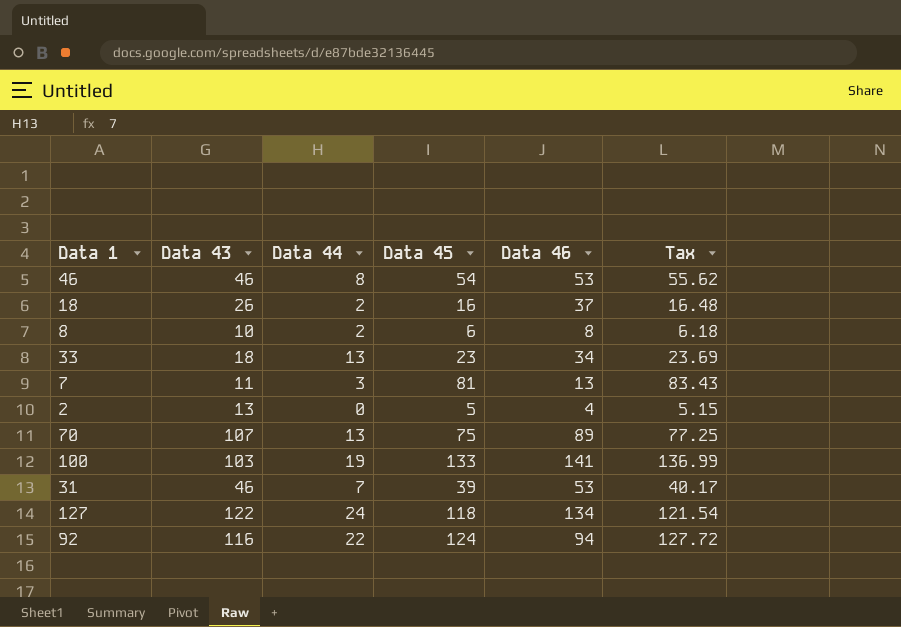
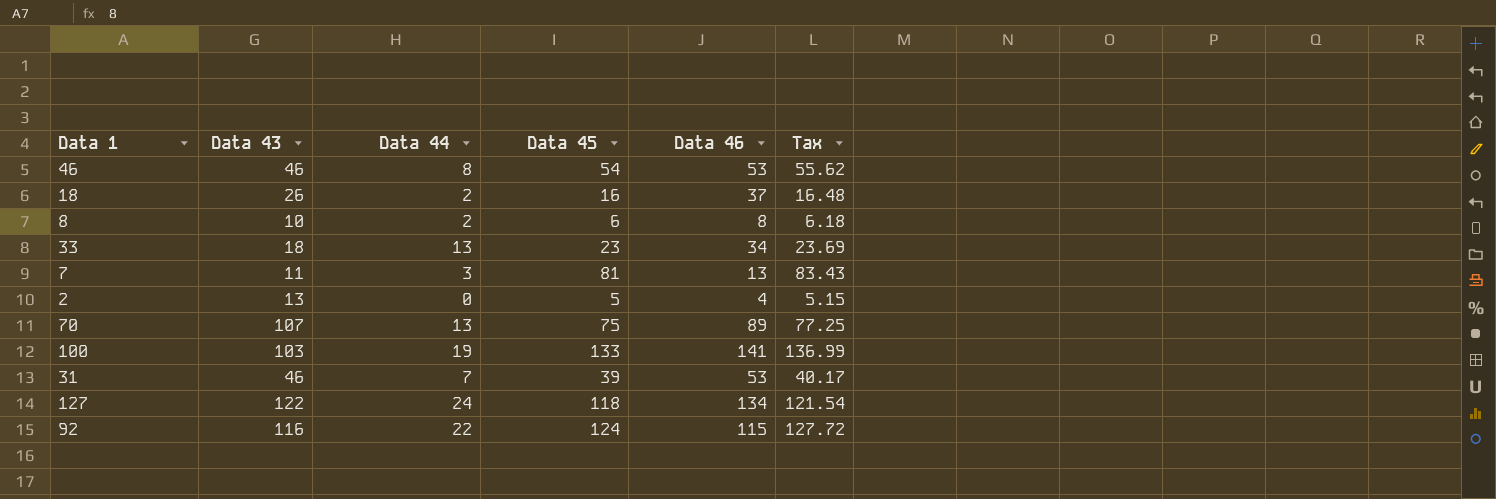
92 | Data 46: 94 -> 115

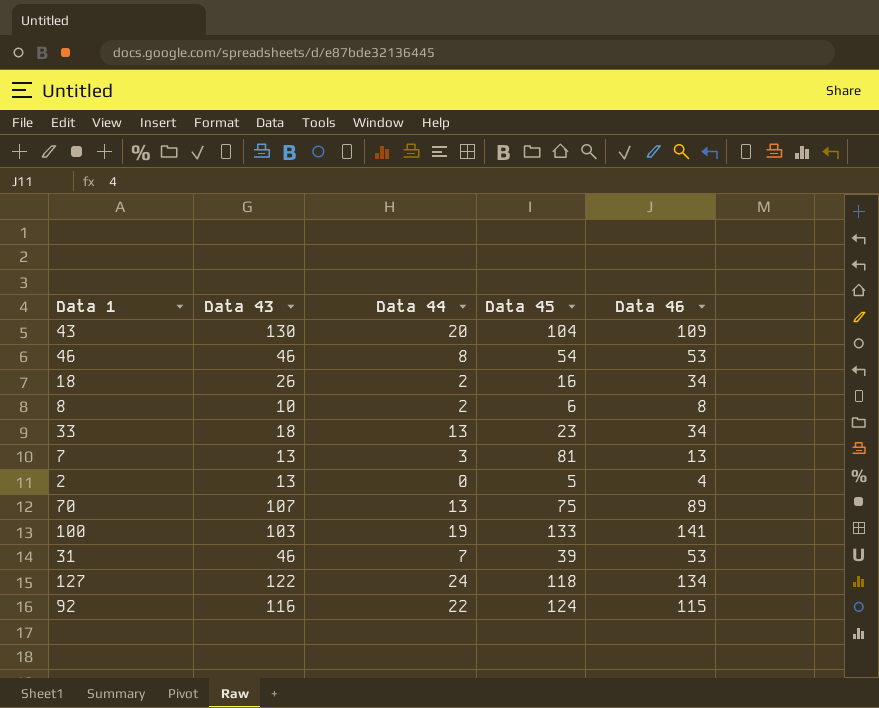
column Tax | formula: [Data 45] * 1.03 -> none
row 43: none -> 130 | 20 | 104 | 109
18 | Data 46: 37 -> 34
7 | Data 43: 11 -> 13

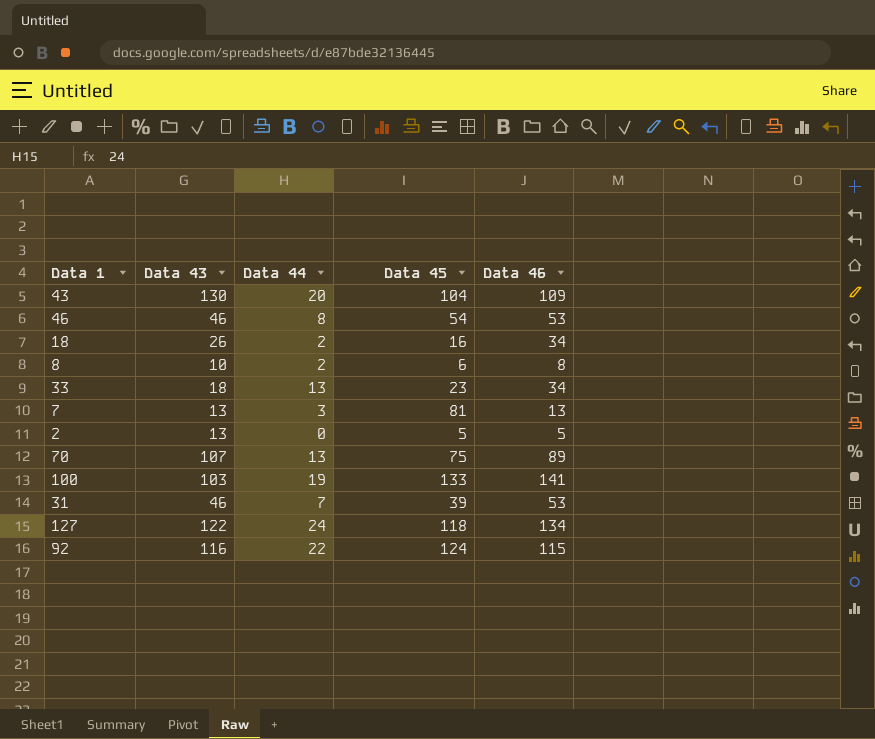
2 | Data 46: 4 -> 5

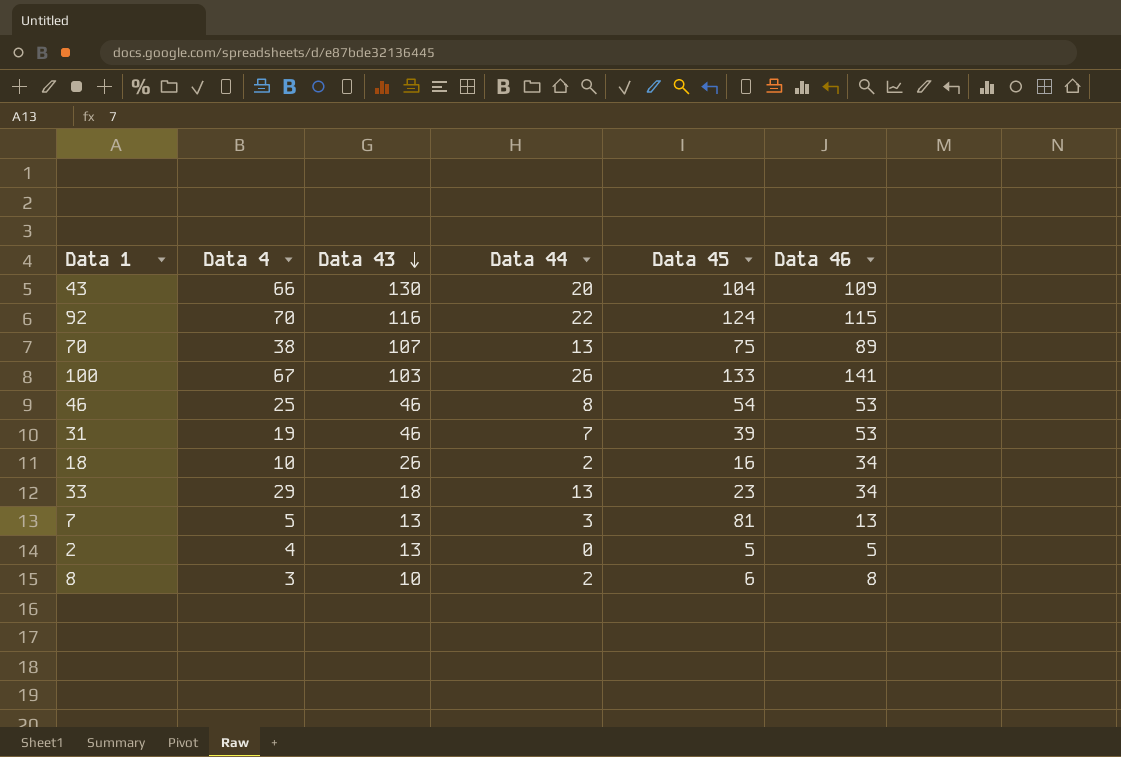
row order: none -> Data 43 descending
column Data 4 | position: none -> 2
row 127: 122 | 24 | 118 | 134 -> none
100 | Data 44: 19 -> 26

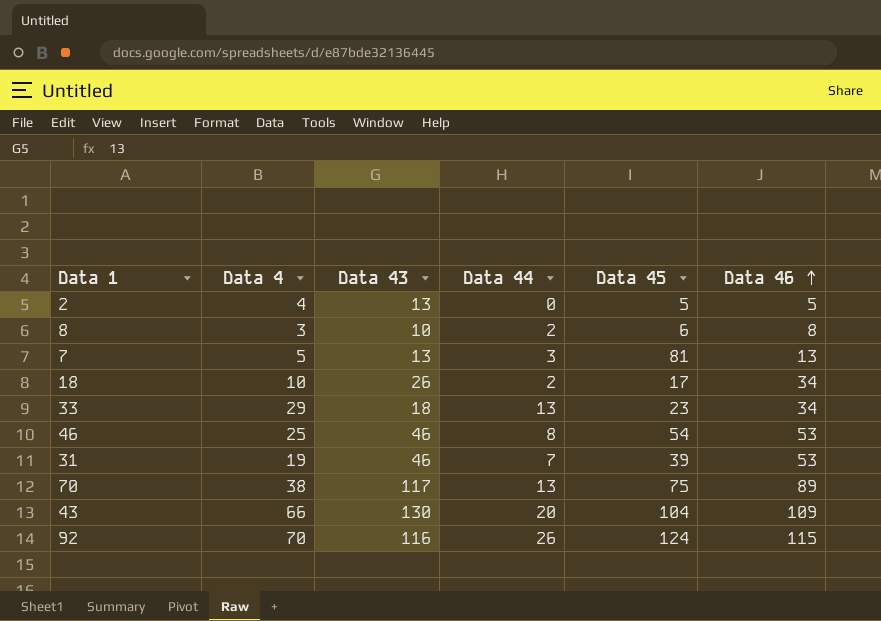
row order: Data 43 descending -> Data 46 ascending
row 100: 67 | 103 | 26 | 133 | 141 -> none
18 | Data 45: 16 -> 17
70 | Data 43: 107 -> 117
92 | Data 44: 22 -> 26

